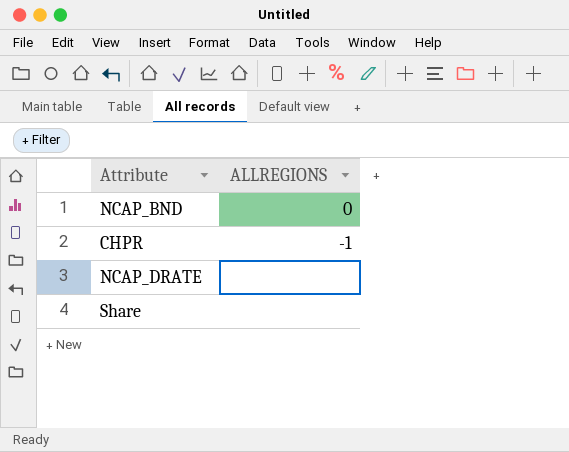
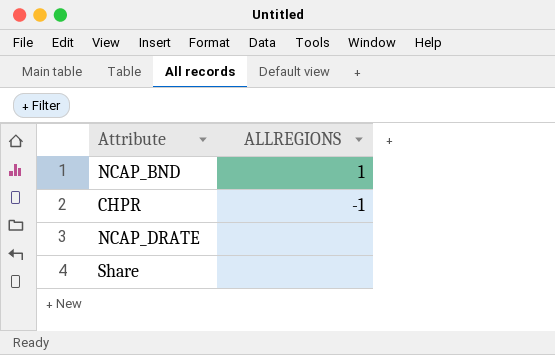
NCAP_BND | ALLREGIONS: 0 -> 1

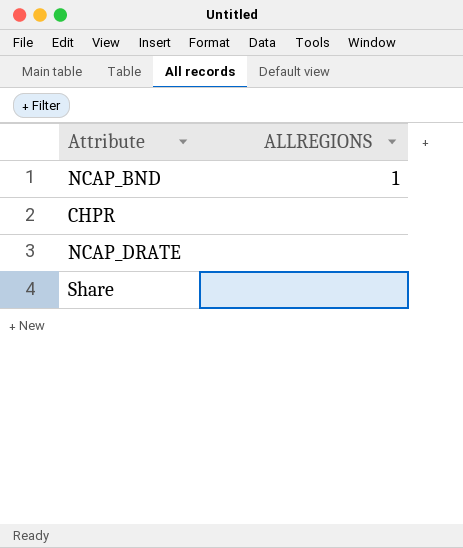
CHPR | ALLREGIONS: -1 -> none

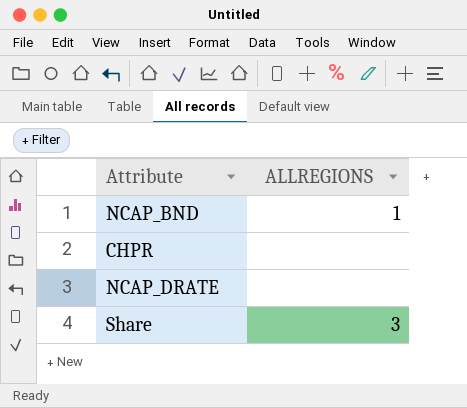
Share | ALLREGIONS: none -> 3

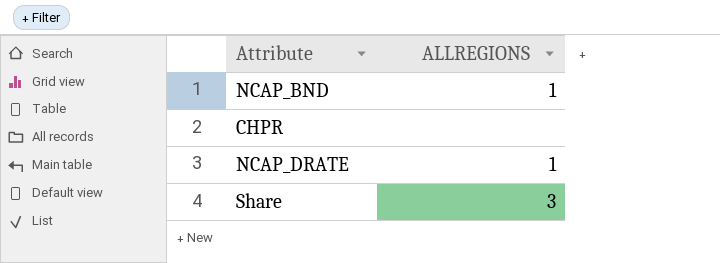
NCAP_DRATE | ALLREGIONS: none -> 1

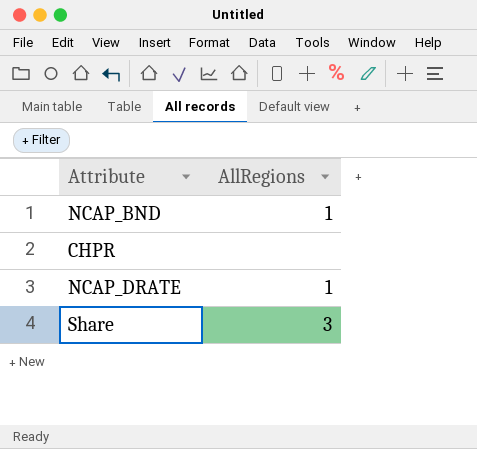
column name: ALLREGIONS -> AllRegions

